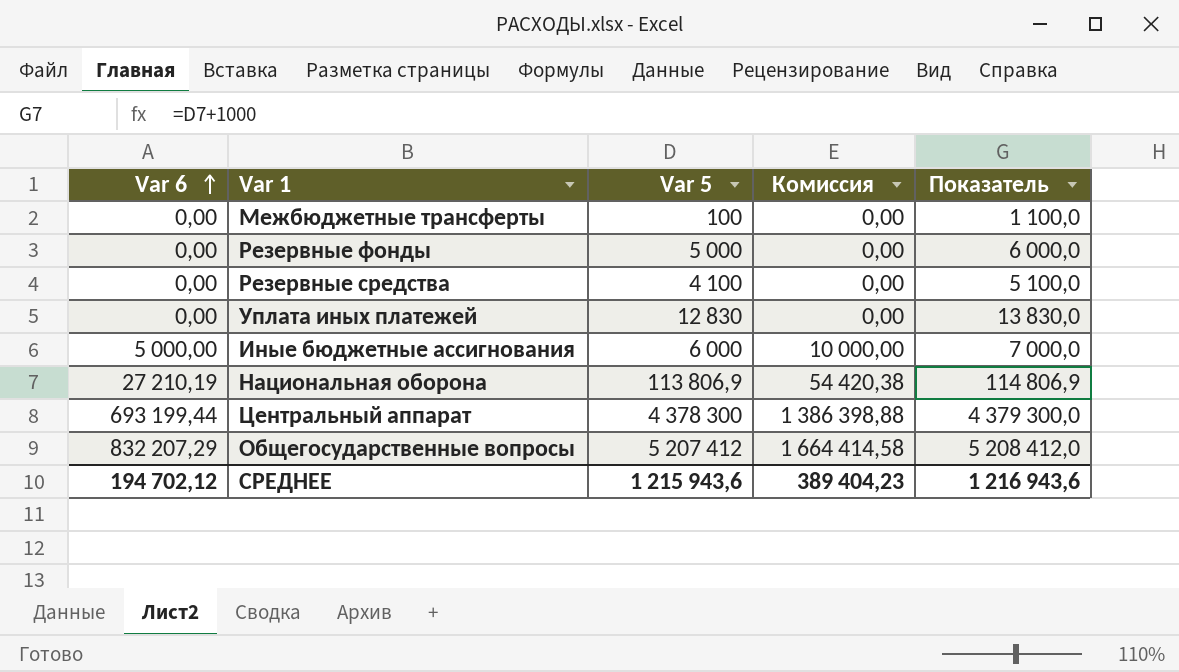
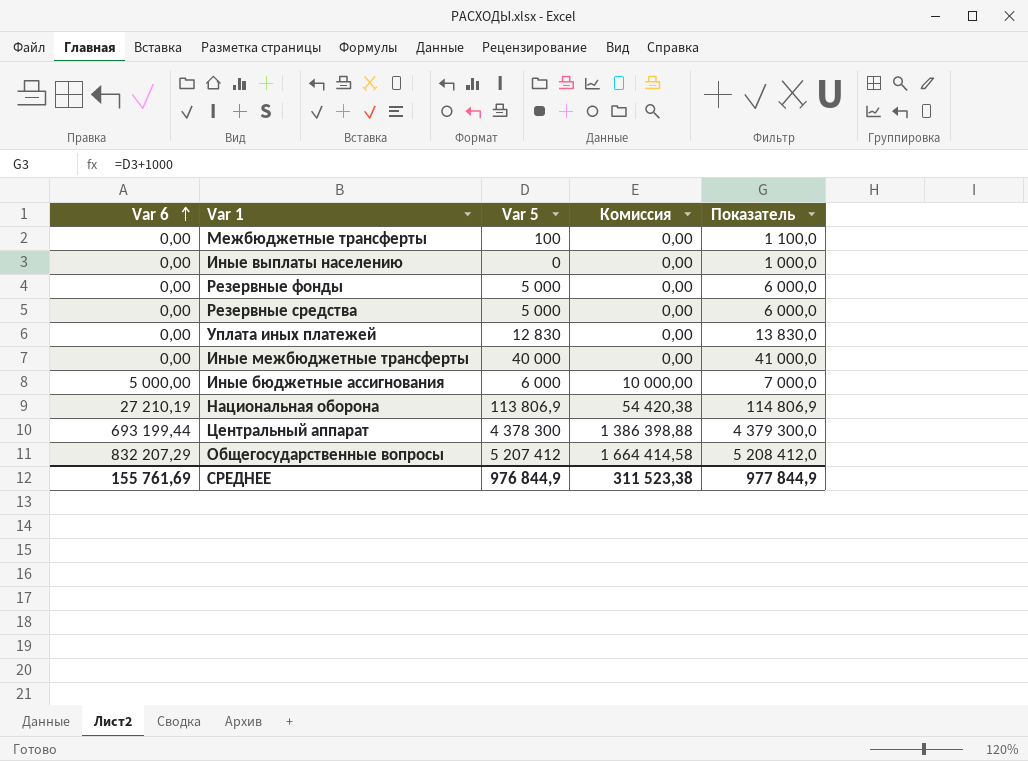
row Иные выплаты населению: none -> 0,00 | 0 | 0,00 | 1 000,0
Резервные средства | Var 5: 4 100 -> 5 000
Резервные средства | Показатель: 5 100,0 -> 6 000,0
row Иные межбюджетные трансферты: none -> 0,00 | 40 000 | 0,00 | 41 000,0
СРЕДНЕЕ | Var 6: 194 702,12 -> 155 761,69
СРЕДНЕЕ | Var 5: 1 215 943,6 -> 976 844,9
СРЕДНЕЕ | Комиссия: 389 404,23 -> 311 523,38
СРЕДНЕЕ | Показатель: 1 216 943,6 -> 977 844,9

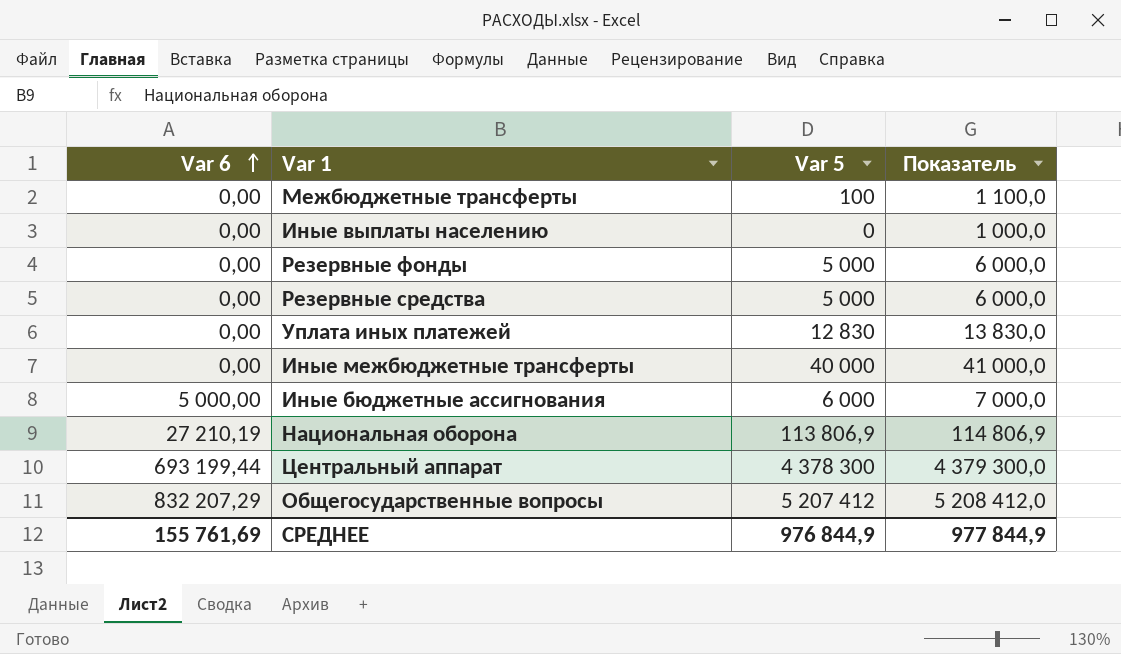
column Комиссия | formula: [Var 6] * 2 -> none

